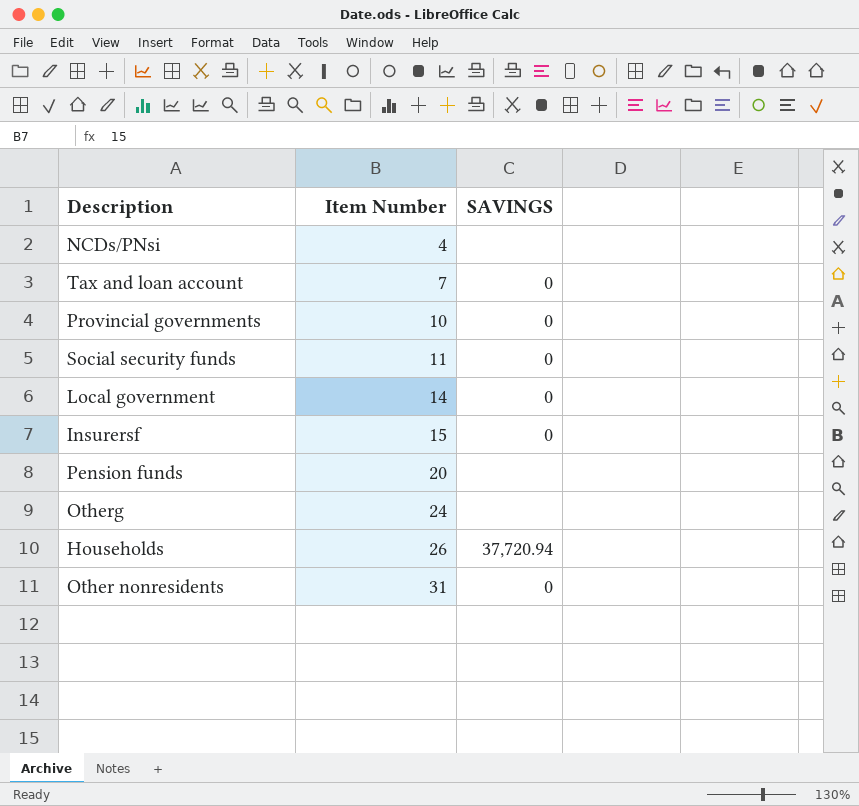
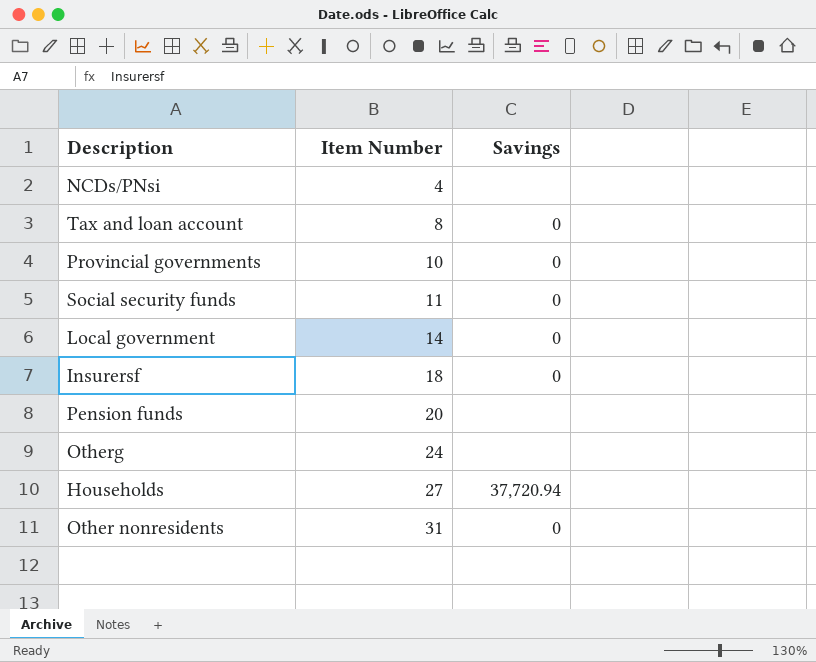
column name: SAVINGS -> Savings
Tax and loan account | Item Number: 7 -> 8
Insurersf | Item Number: 15 -> 18
Households | Item Number: 26 -> 27

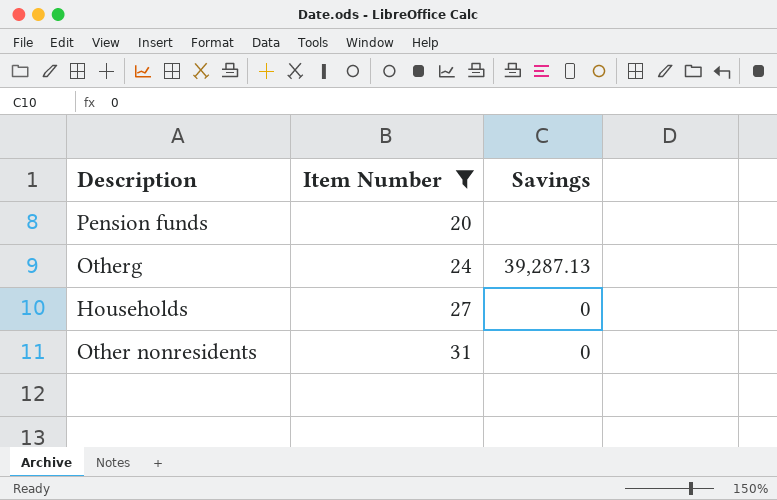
filter: none -> Item Number >= 20
Otherg | Savings: none -> 39,287.13
Households | Savings: 37,720.94 -> 0

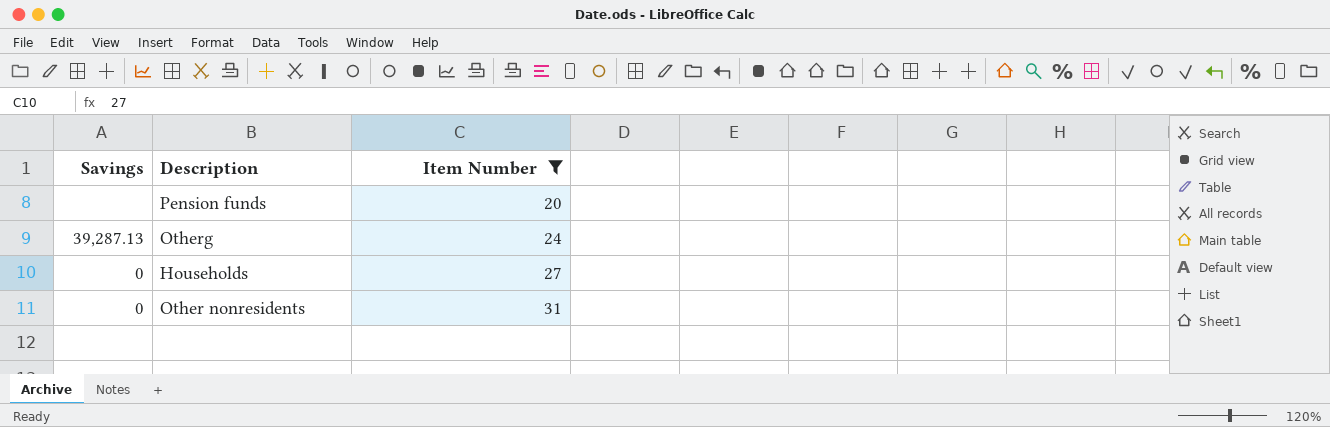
column Savings | position: 3 -> 1

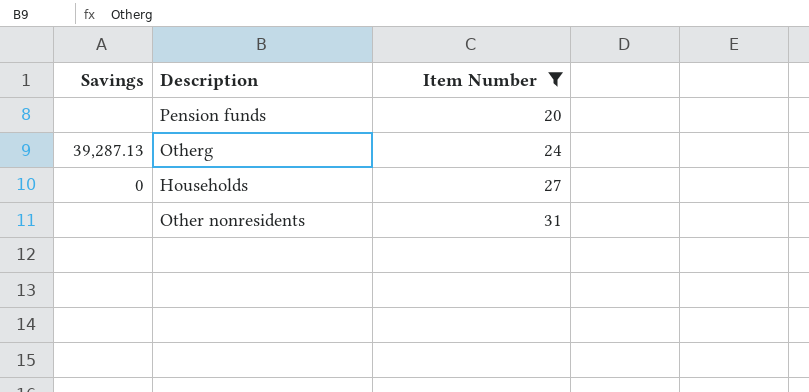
Other nonresidents | Savings: 0 -> none

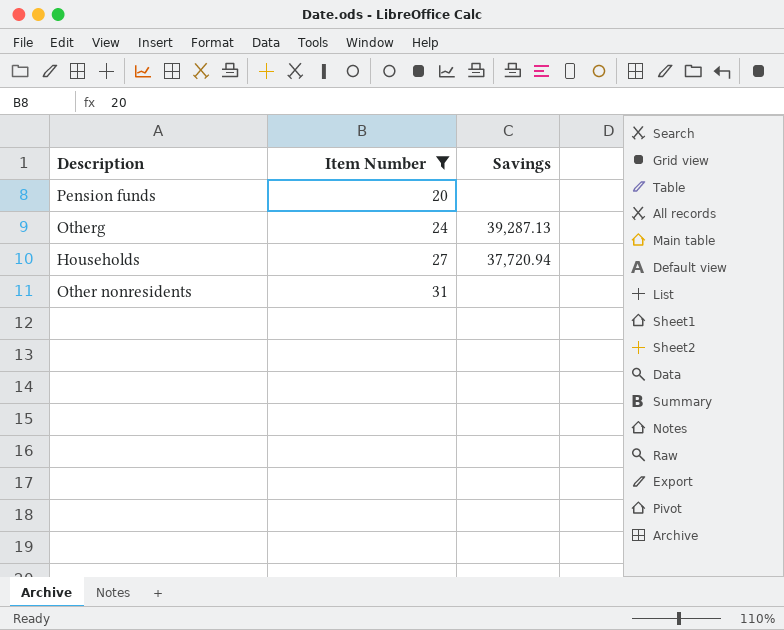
column Savings | position: 1 -> 3
Households | Savings: 0 -> 37,720.94

